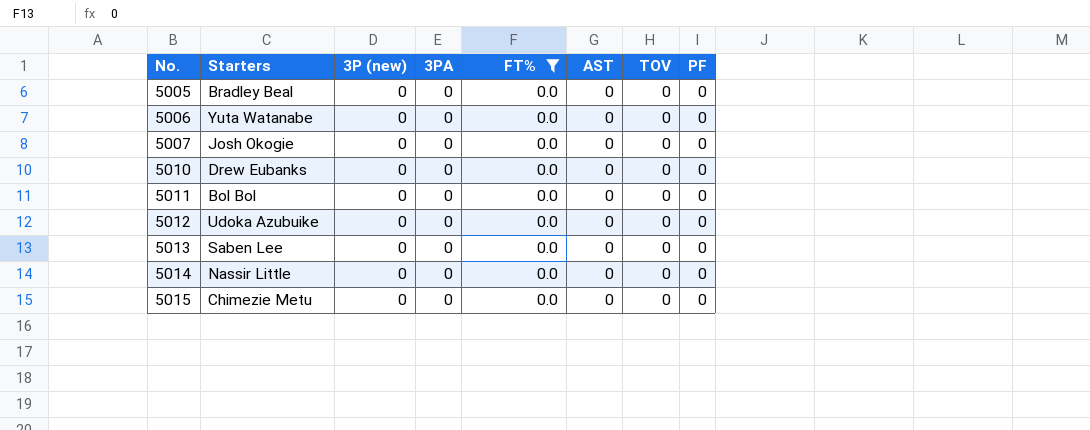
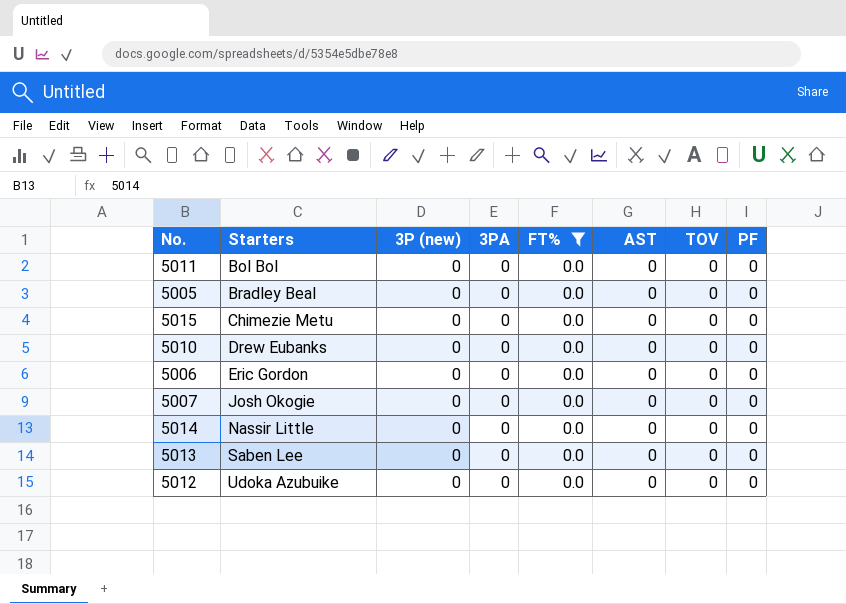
row order: No. ascending -> Starters ascending
5006 | Starters: Yuta Watanabe -> Eric Gordon

